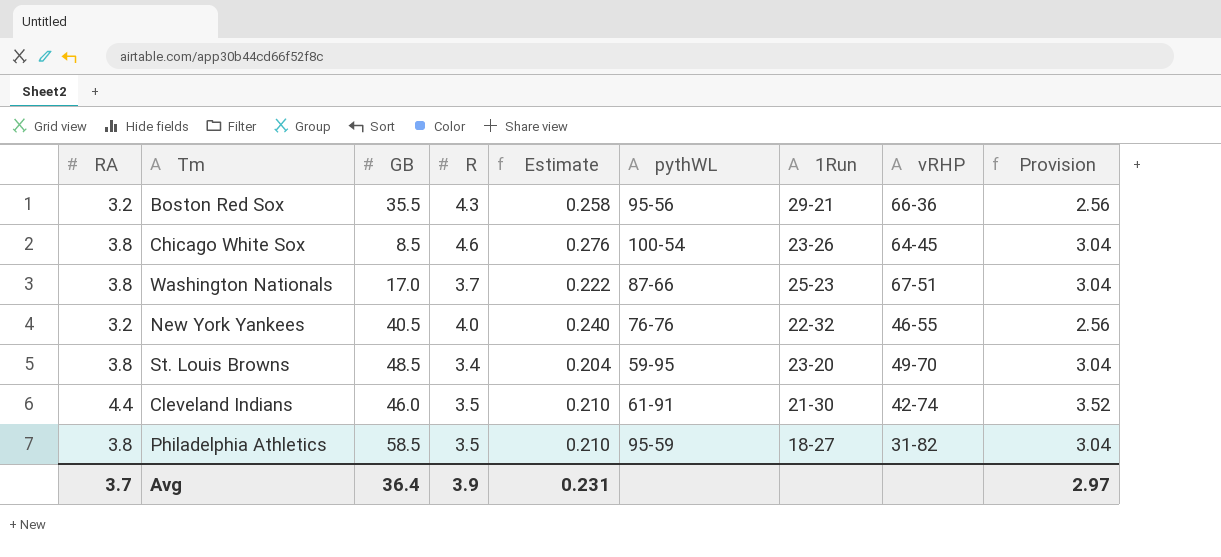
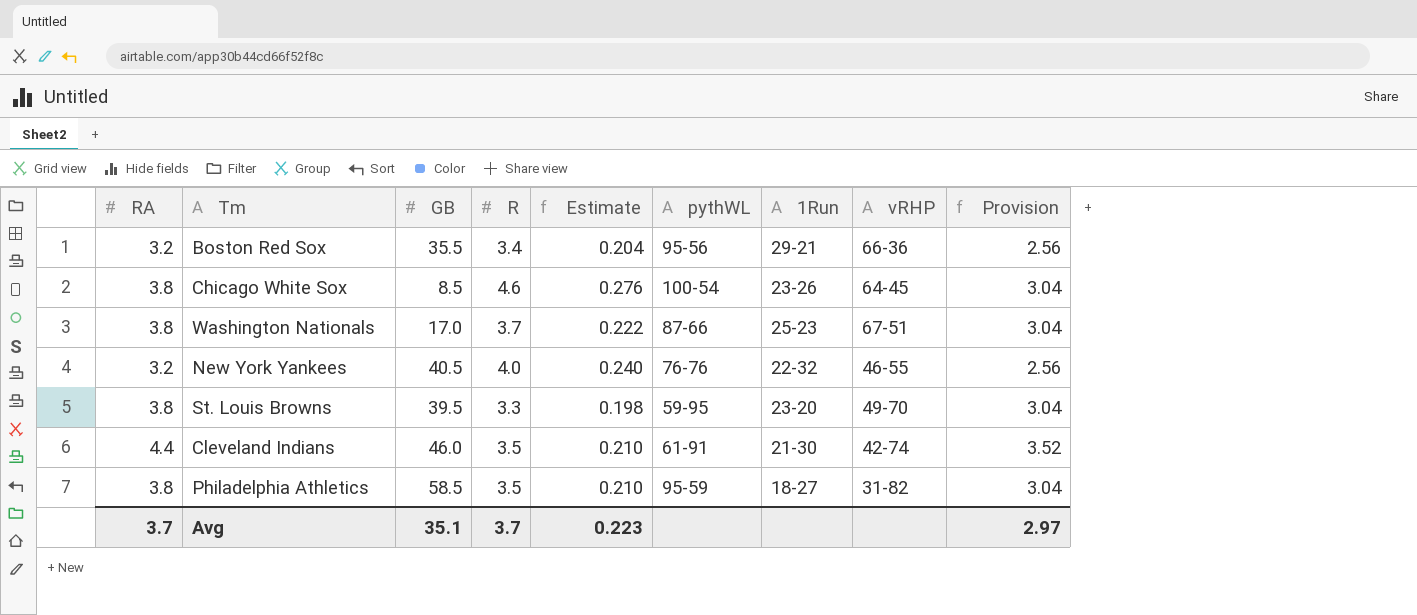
Boston Red Sox | R: 4.3 -> 3.4
Boston Red Sox | Estimate: 0.258 -> 0.204
St. Louis Browns | GB: 48.5 -> 39.5
St. Louis Browns | R: 3.4 -> 3.3
St. Louis Browns | Estimate: 0.204 -> 0.198
Avg | GB: 36.4 -> 35.1
Avg | R: 3.9 -> 3.7
Avg | Estimate: 0.231 -> 0.223

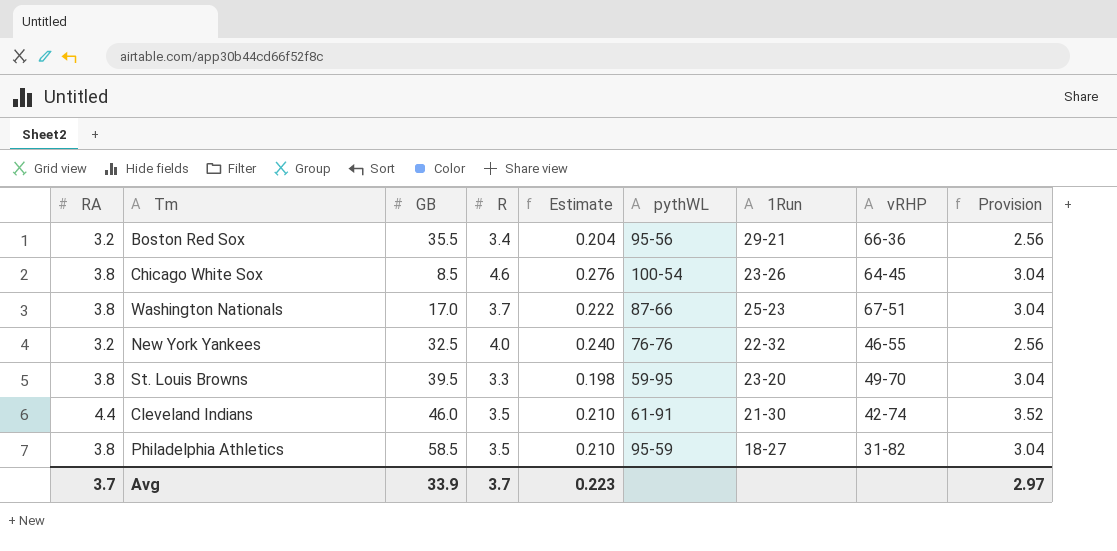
New York Yankees | GB: 40.5 -> 32.5
Avg | GB: 35.1 -> 33.9

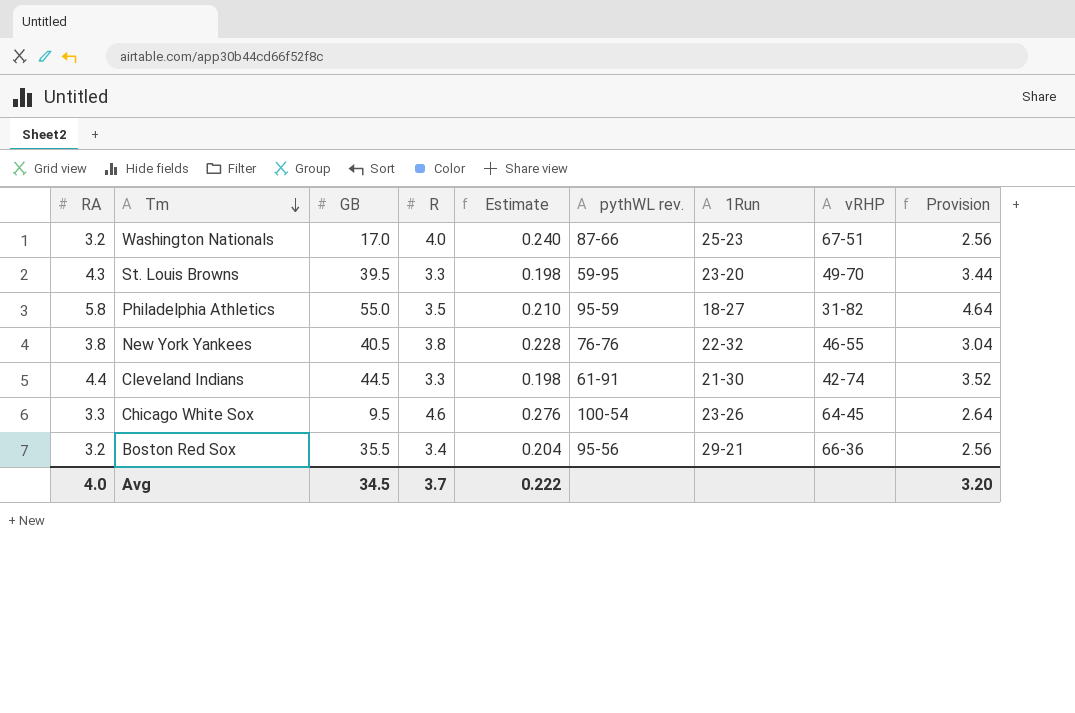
row order: none -> Tm descending
column name: pythWL -> pythWL rev.
Washington Nationals | RA: 3.8 -> 3.2
Washington Nationals | R: 3.7 -> 4.0
Washington Nationals | Estimate: 0.222 -> 0.240
Washington Nationals | Provision: 3.04 -> 2.56
St. Louis Browns | RA: 3.8 -> 4.3
St. Louis Browns | Provision: 3.04 -> 3.44
Philadelphia Athletics | RA: 3.8 -> 5.8
Philadelphia Athletics | GB: 58.5 -> 55.0
Philadelphia Athletics | Provision: 3.04 -> 4.64
New York Yankees | RA: 3.2 -> 3.8
New York Yankees | GB: 32.5 -> 40.5
New York Yankees | R: 4.0 -> 3.8
New York Yankees | Estimate: 0.240 -> 0.228
New York Yankees | Provision: 2.56 -> 3.04
Cleveland Indians | GB: 46.0 -> 44.5
Cleveland Indians | R: 3.5 -> 3.3
Cleveland Indians | Estimate: 0.210 -> 0.198
Chicago White Sox | RA: 3.8 -> 3.3
Chicago White Sox | GB: 8.5 -> 9.5
Chicago White Sox | Provision: 3.04 -> 2.64
Avg | RA: 3.7 -> 4.0
Avg | GB: 33.9 -> 34.5
Avg | Estimate: 0.223 -> 0.222
Avg | Provision: 2.97 -> 3.20

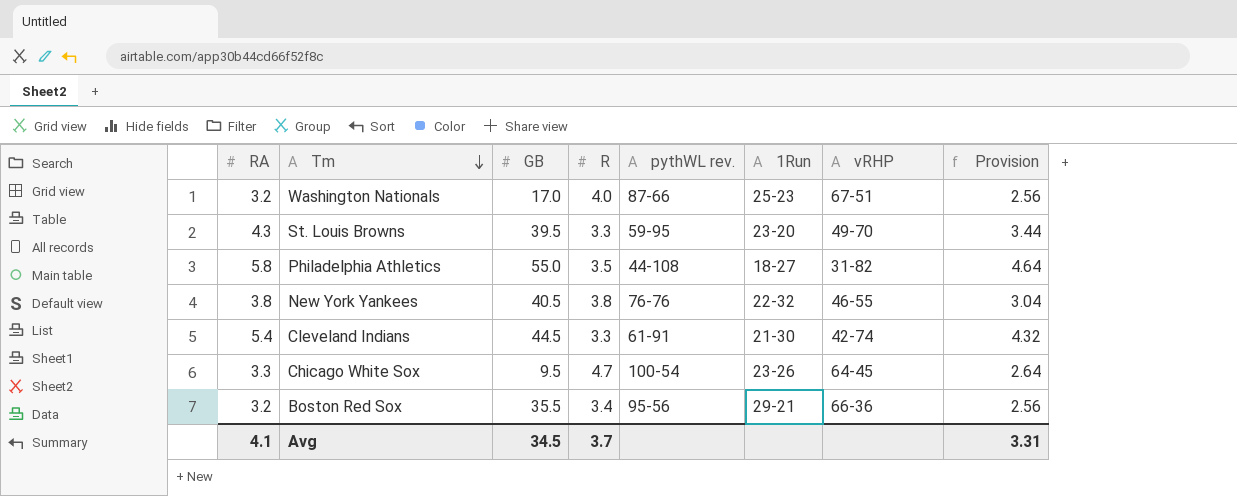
column Estimate | formula: [R] * 0.06 -> none
Philadelphia Athletics | pythWL rev.: 95-59 -> 44-108
Cleveland Indians | RA: 4.4 -> 5.4
Cleveland Indians | Provision: 3.52 -> 4.32
Chicago White Sox | R: 4.6 -> 4.7
Avg | RA: 4.0 -> 4.1
Avg | Provision: 3.20 -> 3.31

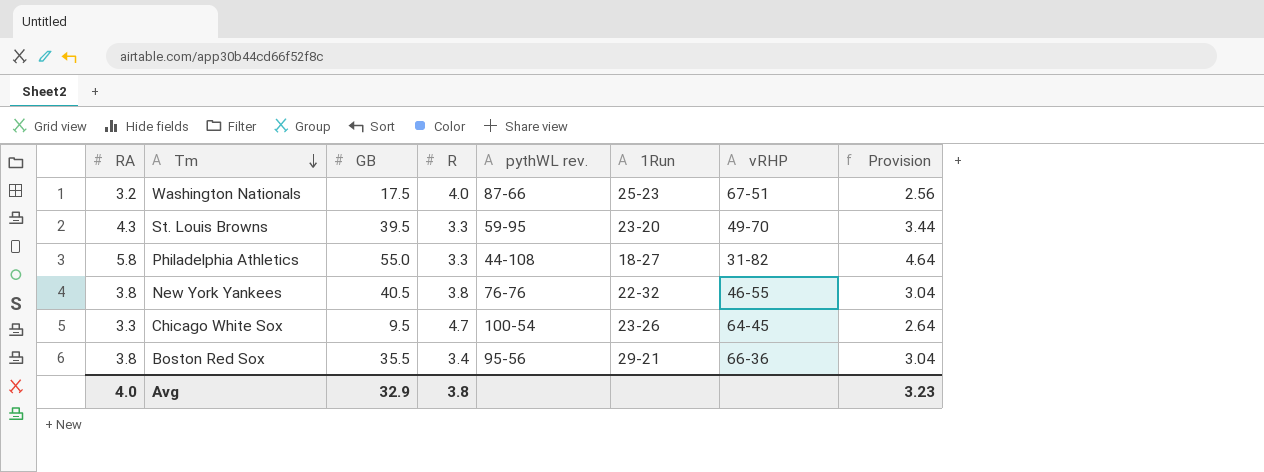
row Cleveland Indians: 5.4 | 44.5 | 3.3 | 61-91 | 21-30 | 42-74 | 4.32 -> none
Washington Nationals | GB: 17.0 -> 17.5
Philadelphia Athletics | R: 3.5 -> 3.3
Boston Red Sox | RA: 3.2 -> 3.8
Boston Red Sox | Provision: 2.56 -> 3.04
Avg | RA: 4.1 -> 4.0
Avg | GB: 34.5 -> 32.9
Avg | R: 3.7 -> 3.8
Avg | Provision: 3.31 -> 3.23

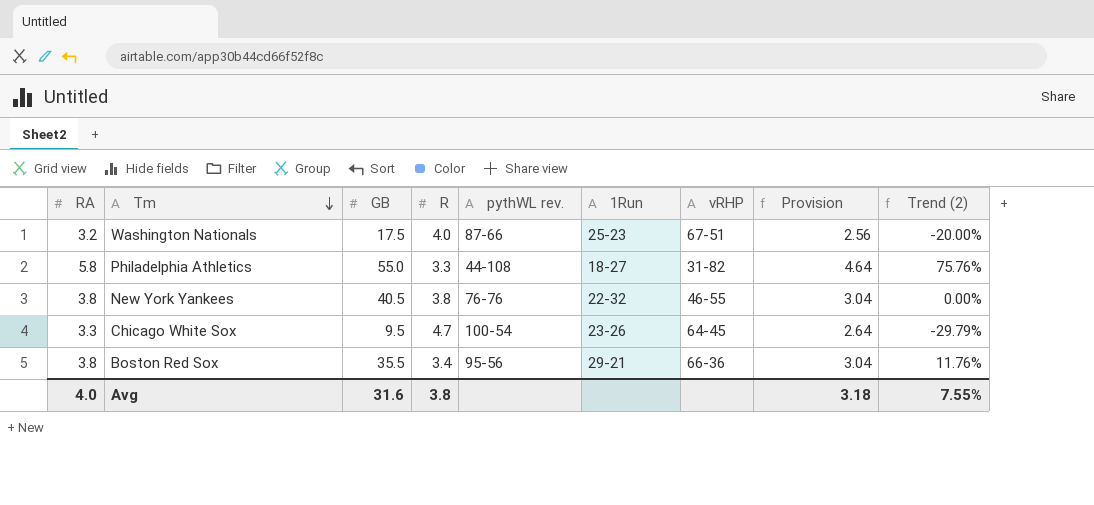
column Trend (2) | formula: none -> ([RA] - [R]) / [R]
row St. Louis Browns: 4.3 | 39.5 | 3.3 | 59-95 | 23-20 | 49-70 | 3.44 -> none
Avg | GB: 32.9 -> 31.6
Avg | Provision: 3.23 -> 3.18

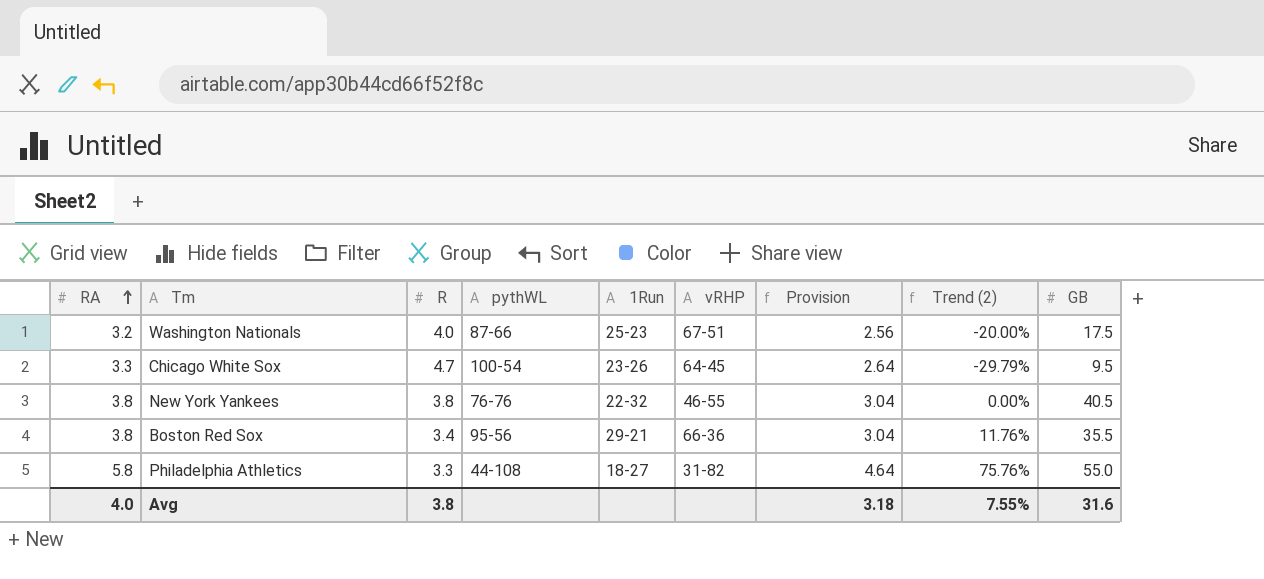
row order: Tm descending -> RA ascending
column name: pythWL rev. -> pythWL
column GB | position: 3 -> 9

